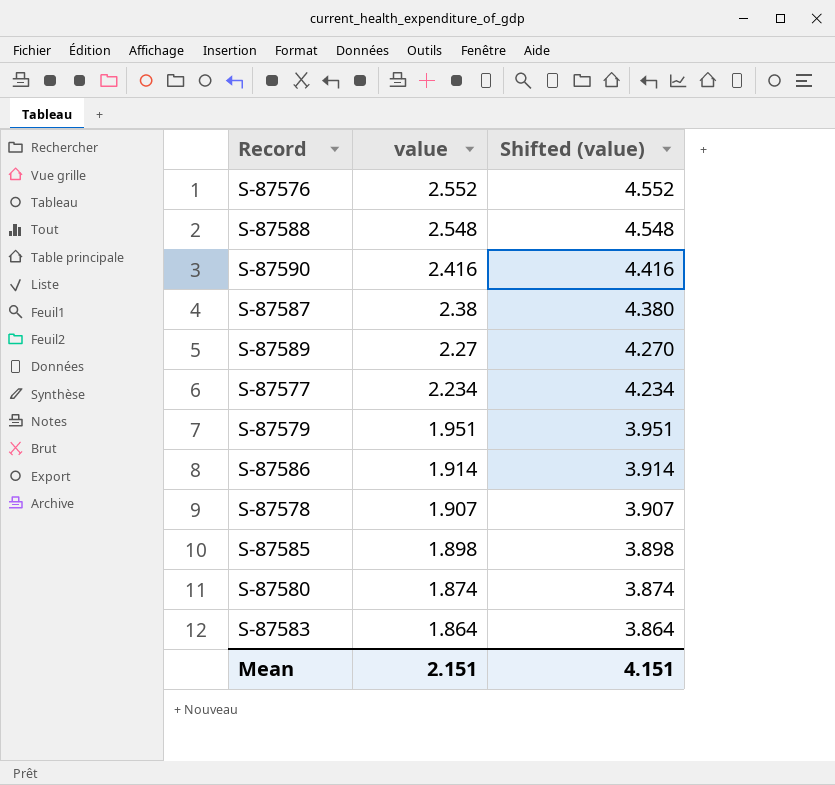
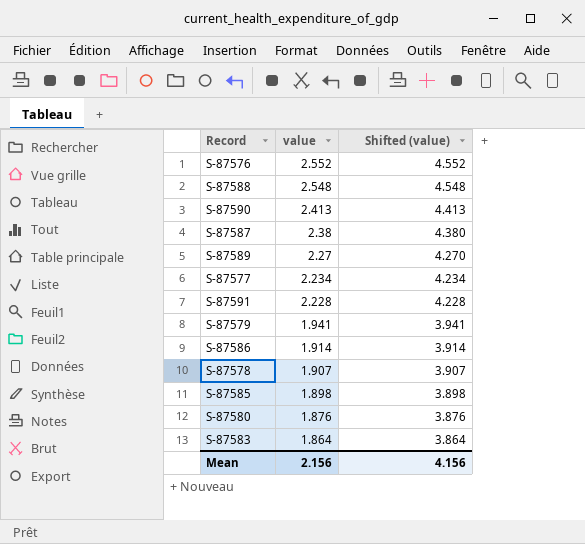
S-87590 | value: 2.416 -> 2.413
S-87590 | Shifted (value): 4.416 -> 4.413
row S-87591: none -> 2.228 | 4.228
S-87579 | value: 1.951 -> 1.941
S-87579 | Shifted (value): 3.951 -> 3.941
S-87580 | value: 1.874 -> 1.876
S-87580 | Shifted (value): 3.874 -> 3.876
Mean | value: 2.151 -> 2.156
Mean | Shifted (value): 4.151 -> 4.156

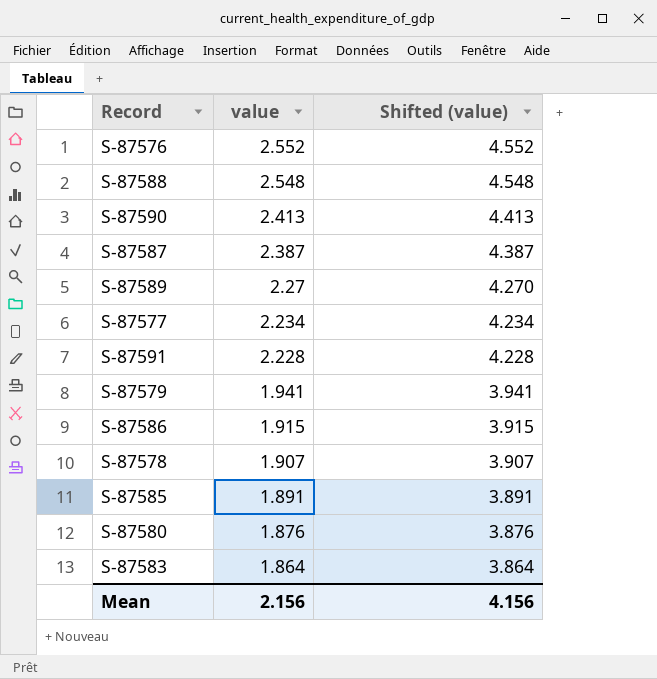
S-87587 | value: 2.38 -> 2.387
S-87587 | Shifted (value): 4.380 -> 4.387
S-87586 | value: 1.914 -> 1.915
S-87586 | Shifted (value): 3.914 -> 3.915
S-87585 | value: 1.898 -> 1.891
S-87585 | Shifted (value): 3.898 -> 3.891

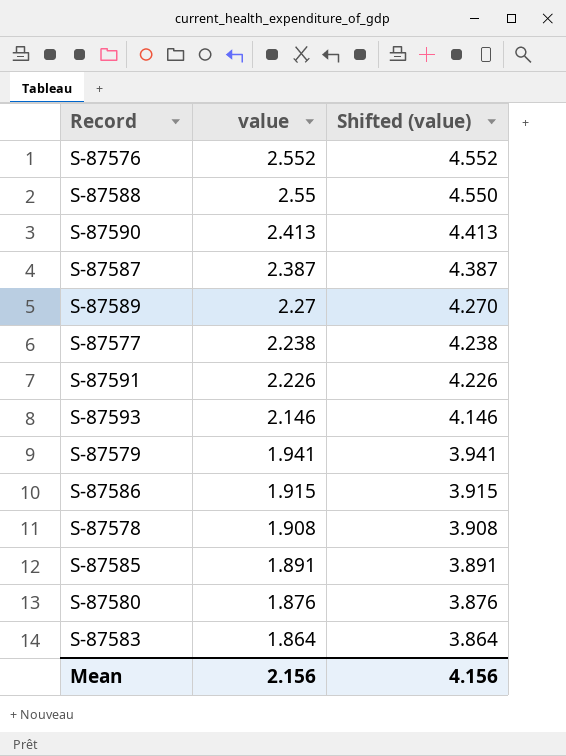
S-87588 | value: 2.548 -> 2.55
S-87588 | Shifted (value): 4.548 -> 4.550
S-87577 | value: 2.234 -> 2.238
S-87577 | Shifted (value): 4.234 -> 4.238
S-87591 | value: 2.228 -> 2.226
S-87591 | Shifted (value): 4.228 -> 4.226
row S-87593: none -> 2.146 | 4.146
S-87578 | value: 1.907 -> 1.908
S-87578 | Shifted (value): 3.907 -> 3.908

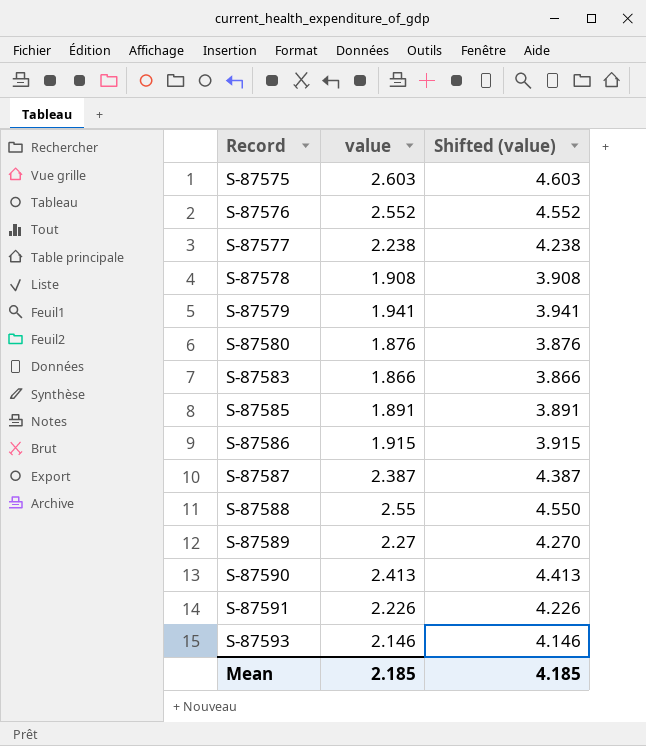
row order: value descending -> Record ascending
row S-87575: none -> 2.603 | 4.603
S-87583 | value: 1.864 -> 1.866
S-87583 | Shifted (value): 3.864 -> 3.866
Mean | value: 2.156 -> 2.185
Mean | Shifted (value): 4.156 -> 4.185

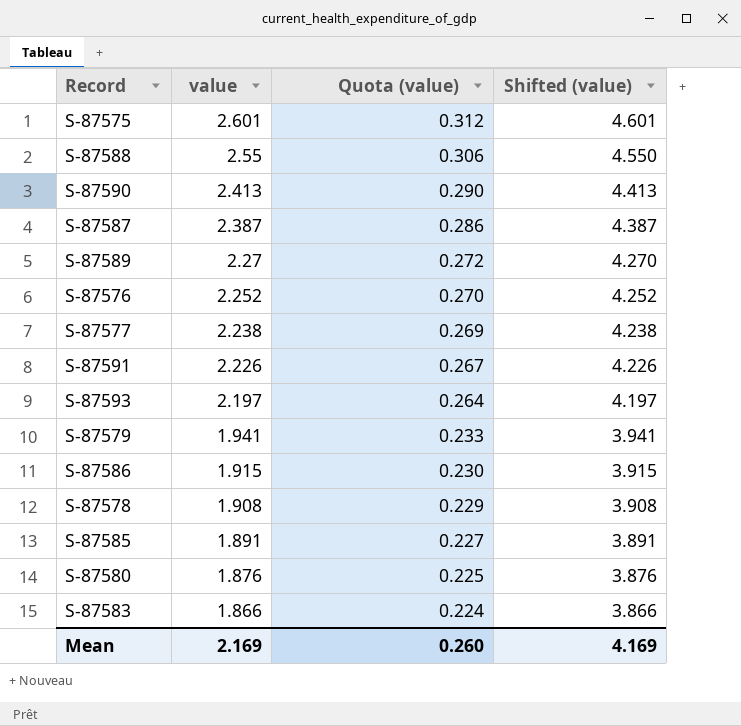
row order: Record ascending -> value descending
column Quota (value) | formula: none -> [value] * 0.12
S-87575 | value: 2.603 -> 2.601
S-87575 | Shifted (value): 4.603 -> 4.601
S-87576 | value: 2.552 -> 2.252
S-87576 | Shifted (value): 4.552 -> 4.252
S-87593 | value: 2.146 -> 2.197
S-87593 | Shifted (value): 4.146 -> 4.197
Mean | value: 2.185 -> 2.169
Mean | Shifted (value): 4.185 -> 4.169

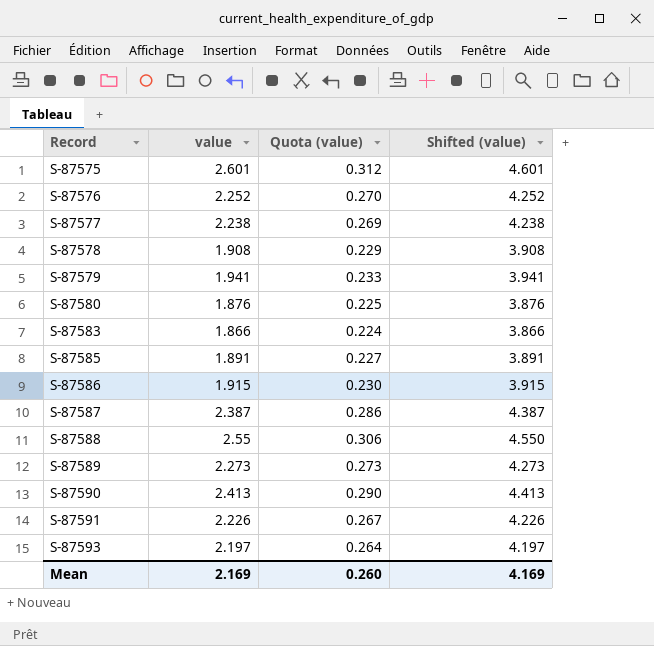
row order: value descending -> Record ascending
S-87589 | value: 2.27 -> 2.273
S-87589 | Quota (value): 0.272 -> 0.273
S-87589 | Shifted (value): 4.270 -> 4.273

